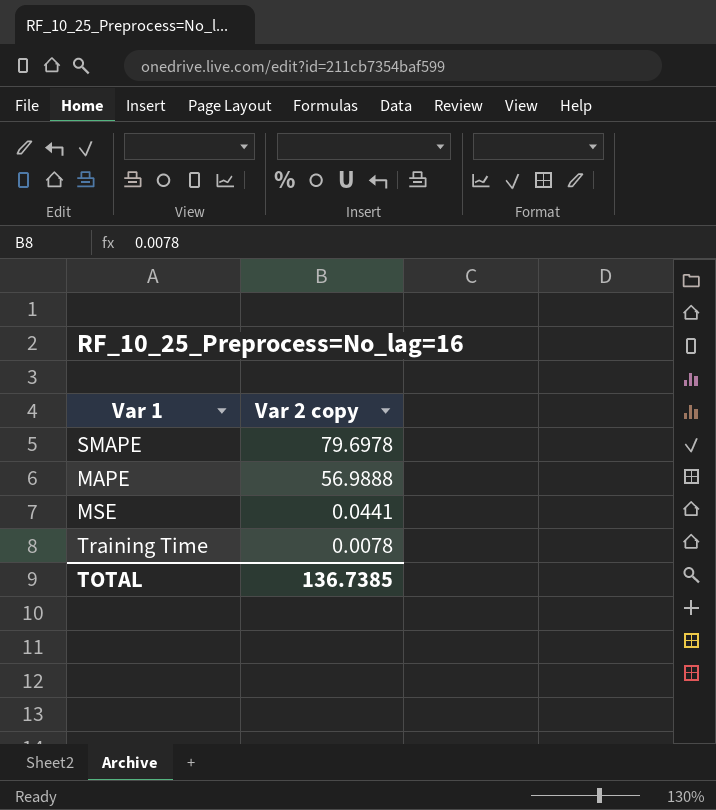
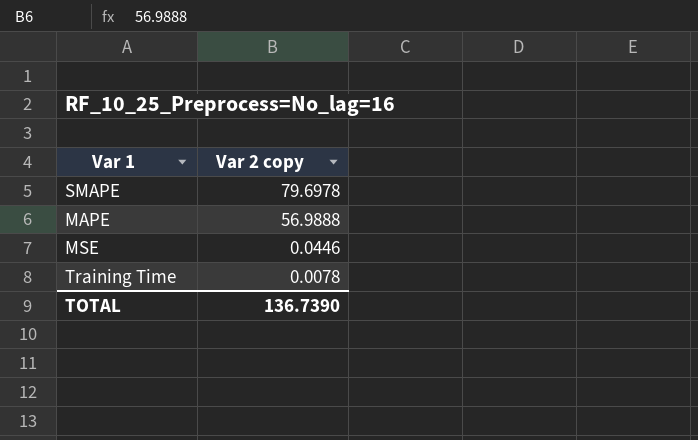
MSE | Var 2 copy: 0.0441 -> 0.0446
TOTAL | Var 2 copy: 136.7385 -> 136.7390

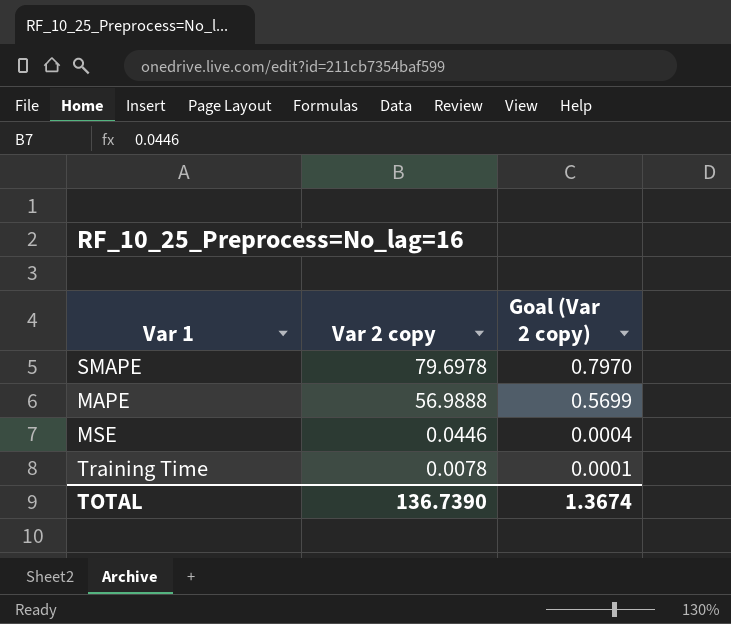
column Goal (Var 2 copy) | formula: none -> [Var 2 copy] * 0.01

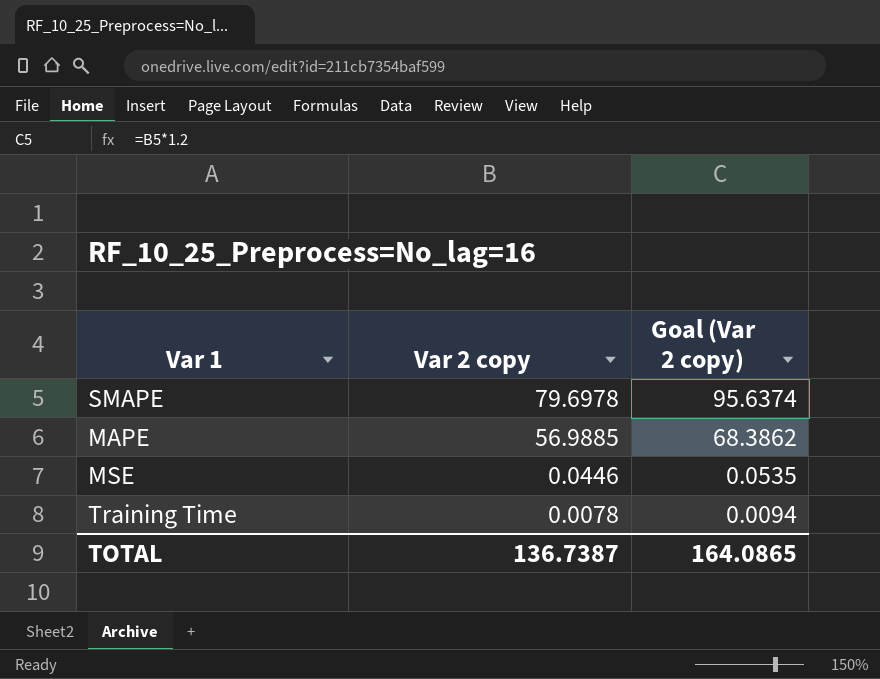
column Goal (Var 2 copy) | formula: [Var 2 copy] * 0.01 -> [Var 2 copy] * 1.2
MAPE | Var 2 copy: 56.9888 -> 56.9885
TOTAL | Var 2 copy: 136.7390 -> 136.7387
TOTAL | Goal (Var 2 copy): 1.3674 -> 164.0865

